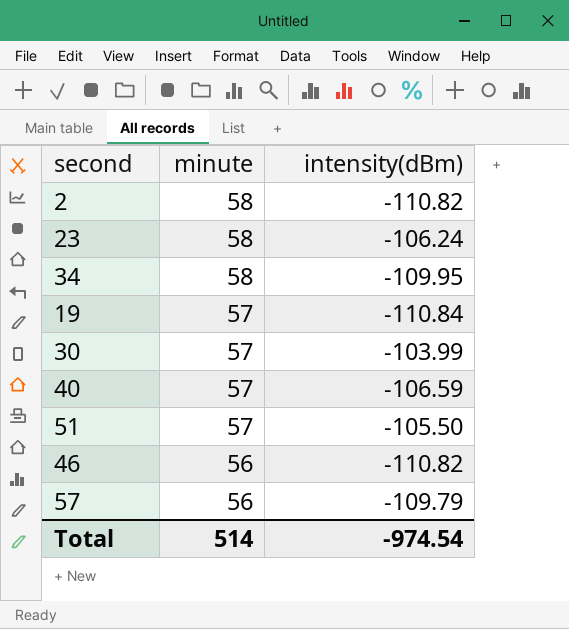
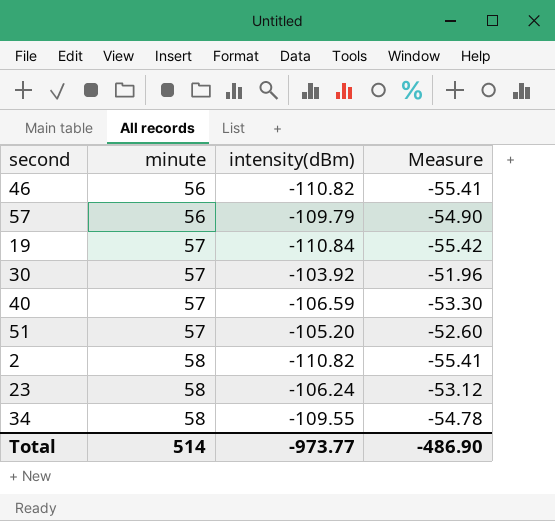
row order: minute descending -> minute ascending
column Measure | formula: none -> [intensity(dBm)] * 0.5
30 | intensity(dBm): -103.99 -> -103.92
51 | intensity(dBm): -105.50 -> -105.20
34 | intensity(dBm): -109.95 -> -109.55
Total | intensity(dBm): -974.54 -> -973.77

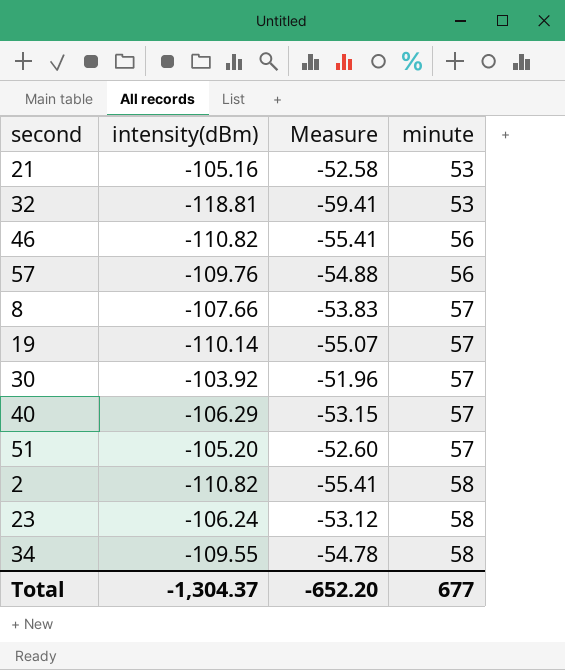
column minute | position: 2 -> 4
row 21: none -> -105.16 | -52.58 | 53
row 32: none -> -118.81 | -59.41 | 53
57 | intensity(dBm): -109.79 -> -109.76
57 | Measure: -54.90 -> -54.88
row 8: none -> -107.66 | -53.83 | 57
19 | intensity(dBm): -110.84 -> -110.14
19 | Measure: -55.42 -> -55.07
40 | intensity(dBm): -106.59 -> -106.29
40 | Measure: -53.30 -> -53.15
Total | intensity(dBm): -973.77 -> -1,304.37
Total | Measure: -486.90 -> -652.20
Total | minute: 514 -> 677

